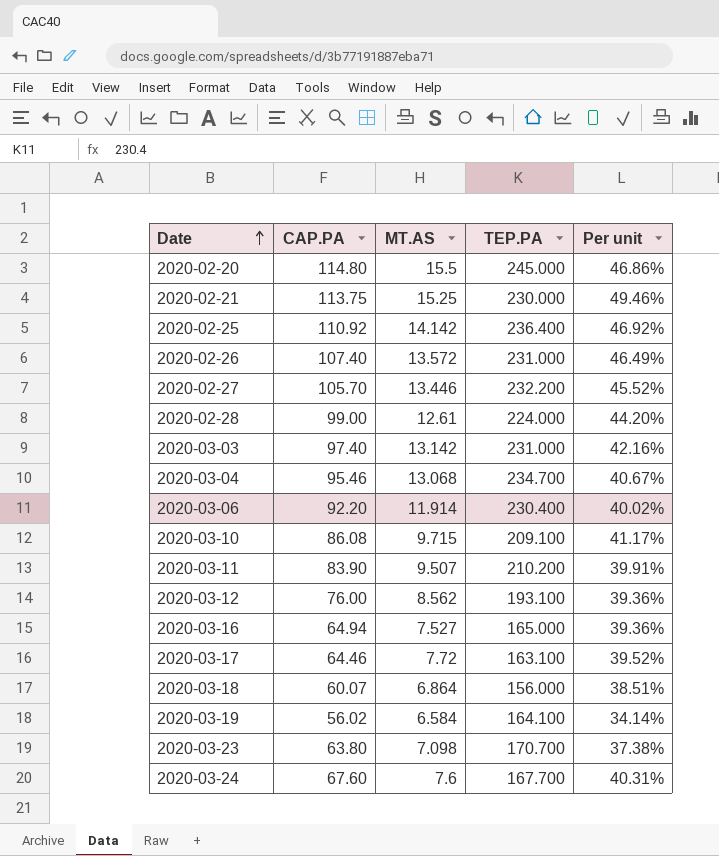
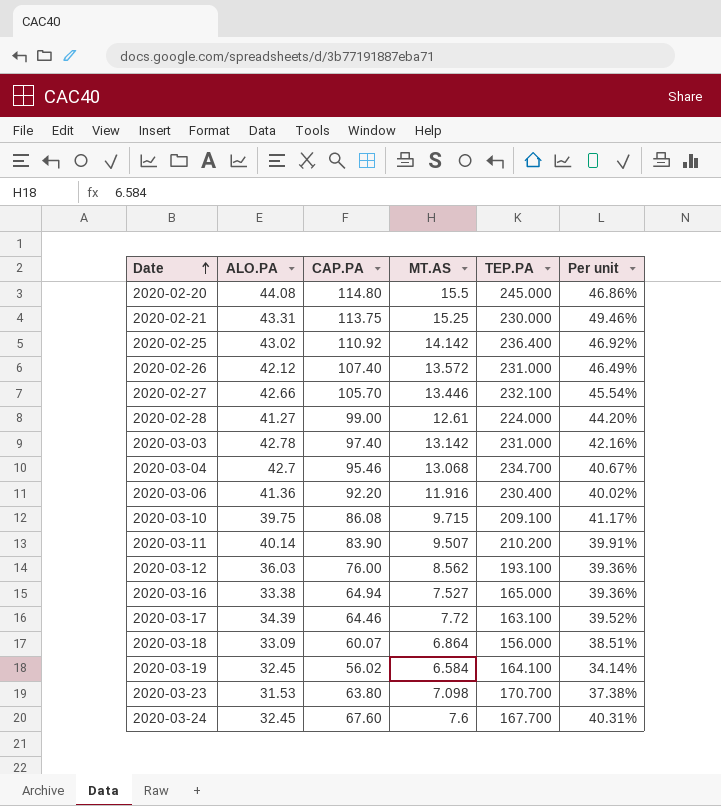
column ALO.PA | position: none -> 2
2020-02-27 | TEP.PA: 232.200 -> 232.100
2020-02-27 | Per unit: 45.52% -> 45.54%
2020-03-06 | MT.AS: 11.914 -> 11.916

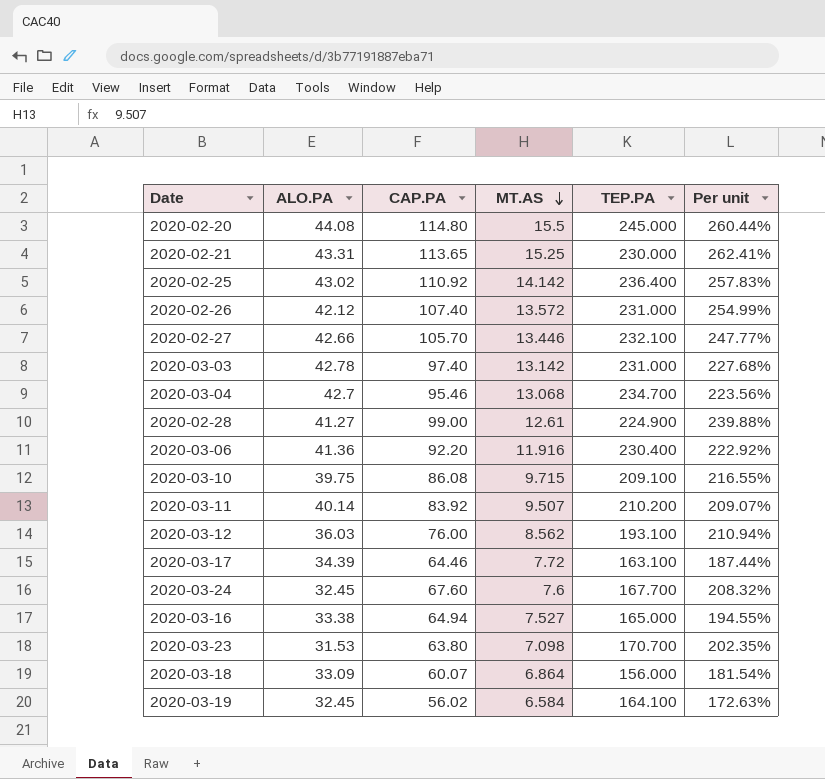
row order: Date ascending -> MT.AS descending
column Per unit | formula: [CAP.PA] / [TEP.PA] -> [CAP.PA] / [ALO.PA]
2020-02-21 | CAP.PA: 113.75 -> 113.65
2020-02-28 | TEP.PA: 224.000 -> 224.900
2020-03-11 | CAP.PA: 83.90 -> 83.92

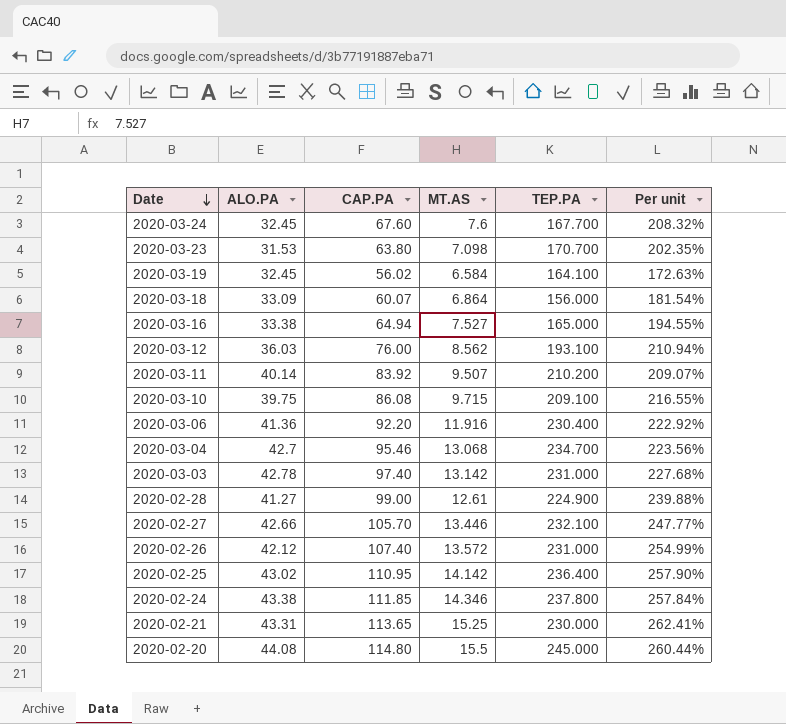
row order: MT.AS descending -> Date descending
row 2020-03-17: 34.39 | 64.46 | 7.72 | 163.100 | 187.44% -> none
2020-02-25 | CAP.PA: 110.92 -> 110.95
2020-02-25 | Per unit: 257.83% -> 257.90%
row 2020-02-24: none -> 43.38 | 111.85 | 14.346 | 237.800 | 257.84%

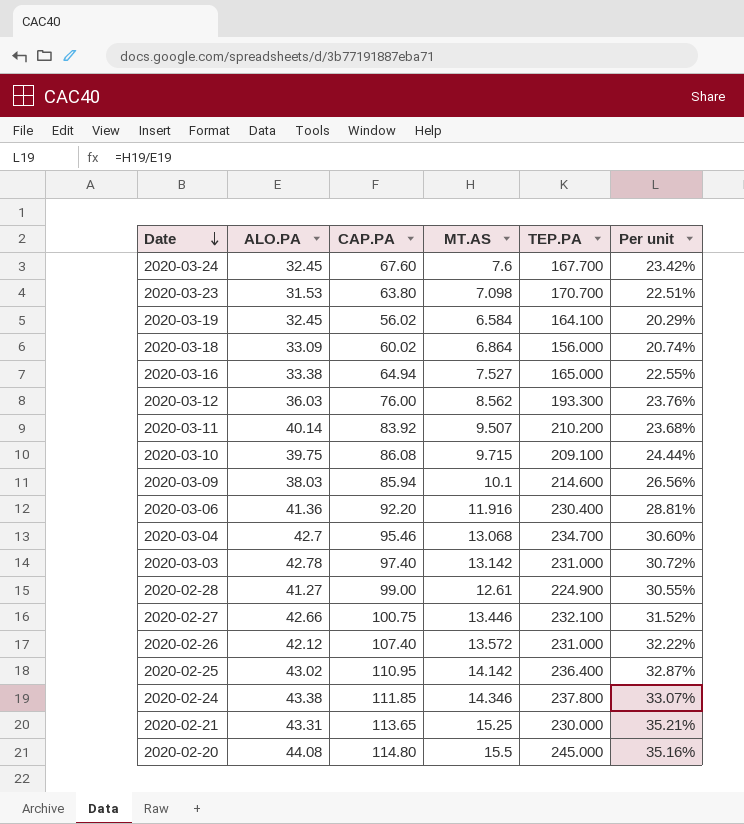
column Per unit | formula: [CAP.PA] / [ALO.PA] -> [MT.AS] / [ALO.PA]
2020-03-18 | CAP.PA: 60.07 -> 60.02
2020-03-12 | TEP.PA: 193.100 -> 193.300
row 2020-03-09: none -> 38.03 | 85.94 | 10.1 | 214.600 | 26.56%
2020-02-27 | CAP.PA: 105.70 -> 100.75

